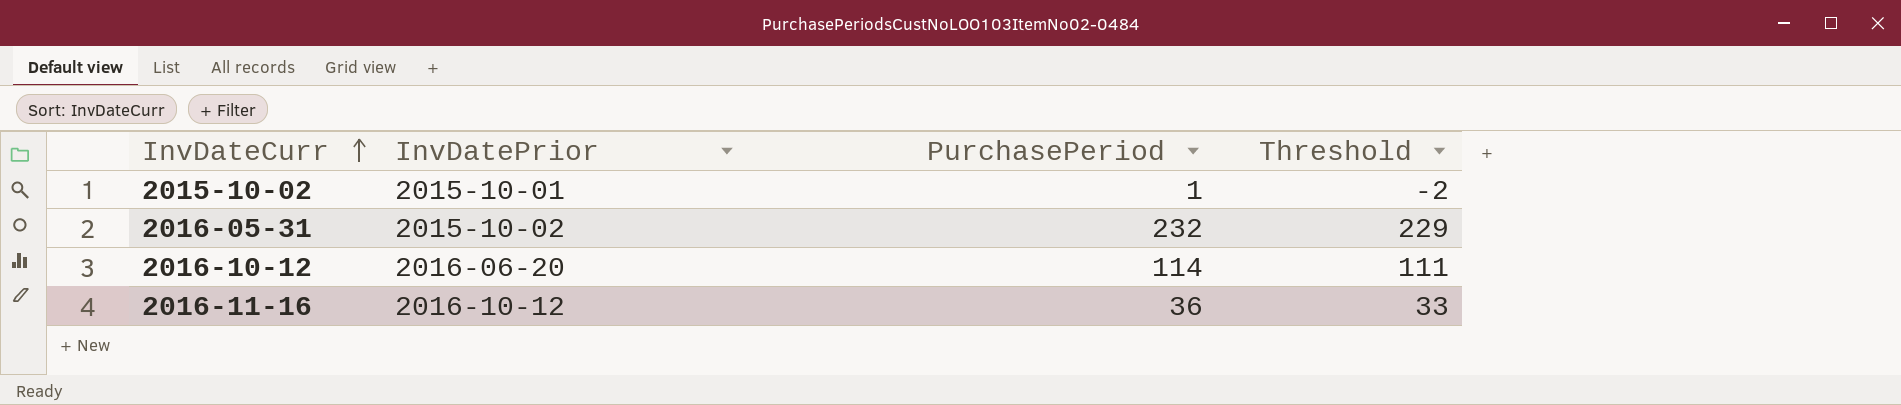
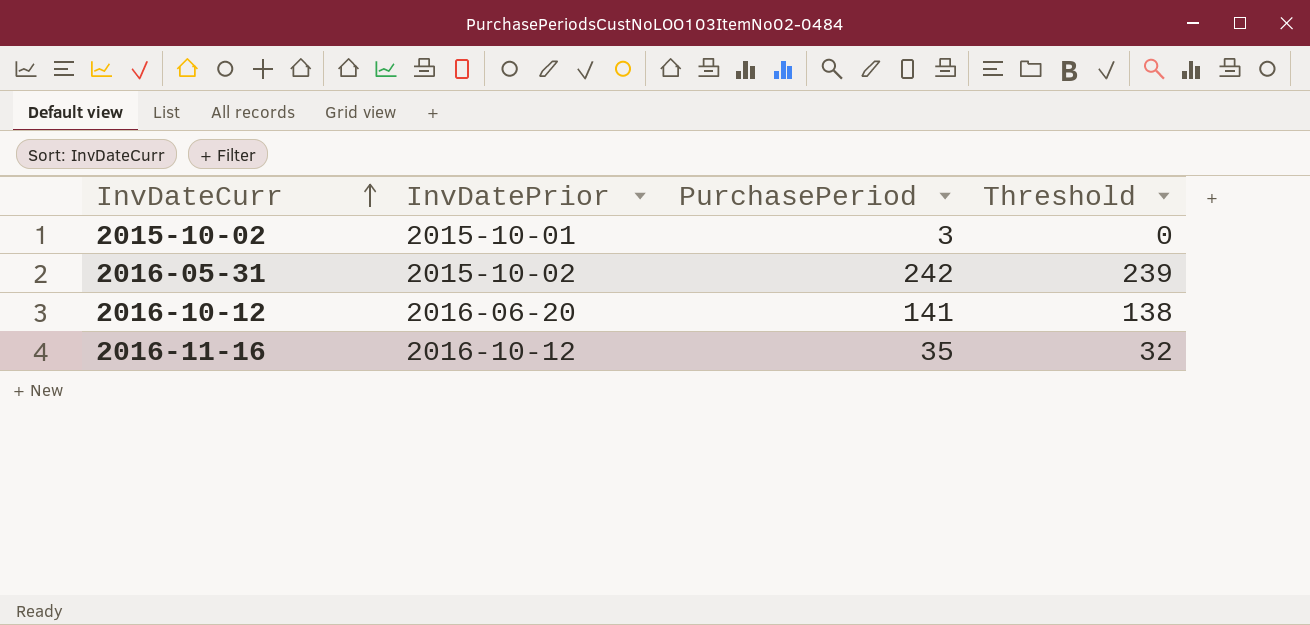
2015-10-02 | PurchasePeriod: 1 -> 3
2015-10-02 | Threshold: -2 -> 0
2016-05-31 | PurchasePeriod: 232 -> 242
2016-05-31 | Threshold: 229 -> 239
2016-10-12 | PurchasePeriod: 114 -> 141
2016-10-12 | Threshold: 111 -> 138
2016-11-16 | PurchasePeriod: 36 -> 35
2016-11-16 | Threshold: 33 -> 32

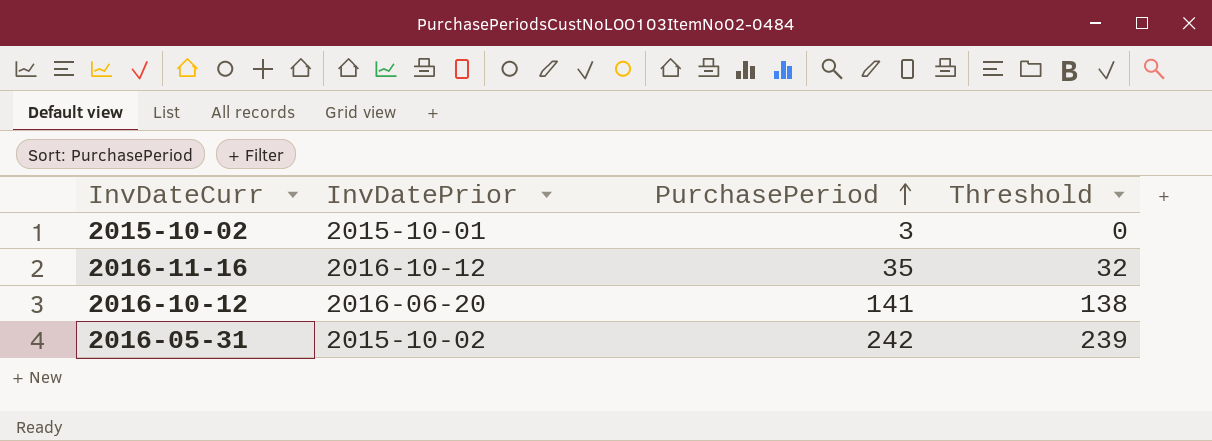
row order: InvDateCurr ascending -> PurchasePeriod ascending

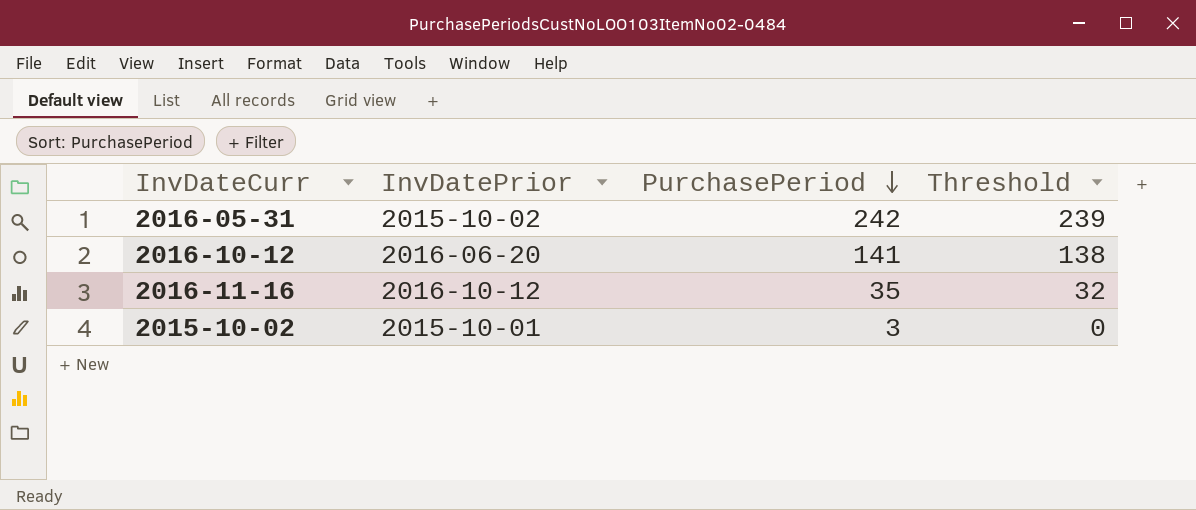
row order: PurchasePeriod ascending -> PurchasePeriod descending

